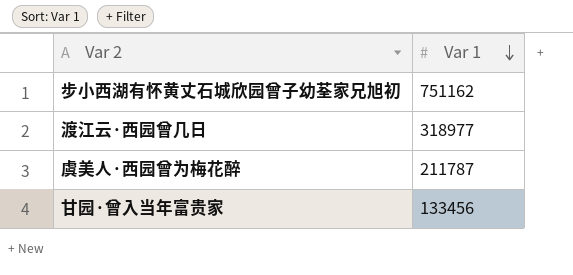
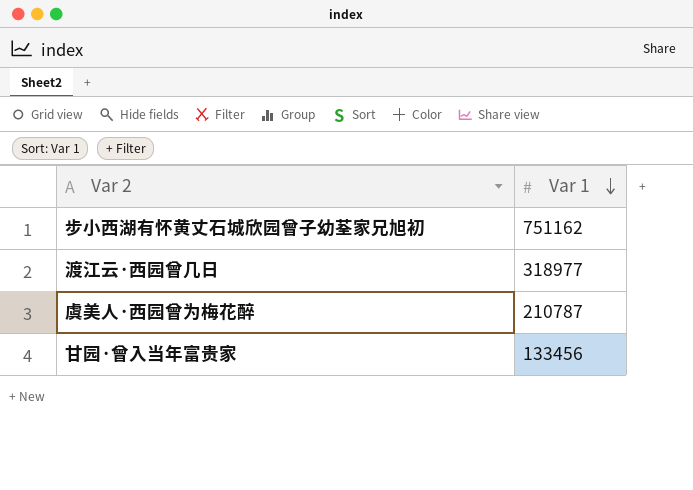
虞美人·西园曾为梅花醉 | Var 1: 211787 -> 210787

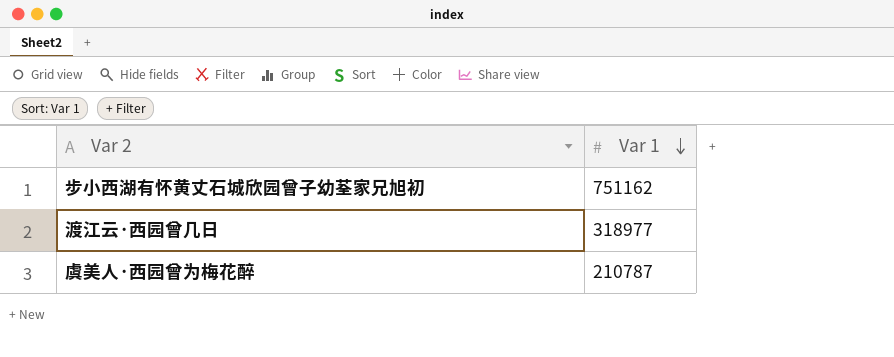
row 甘园·曾入当年富贵家: 133456 -> none

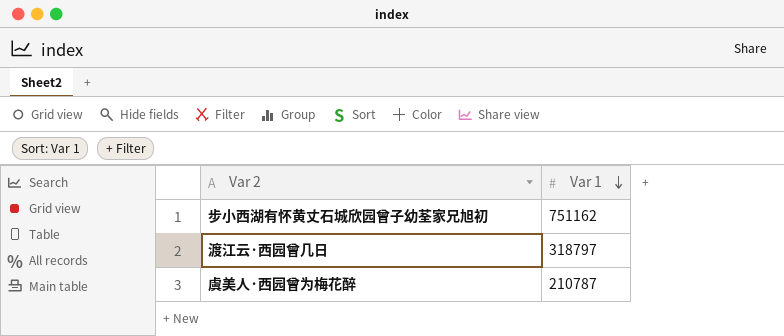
渡江云·西园曾几日 | Var 1: 318977 -> 318797

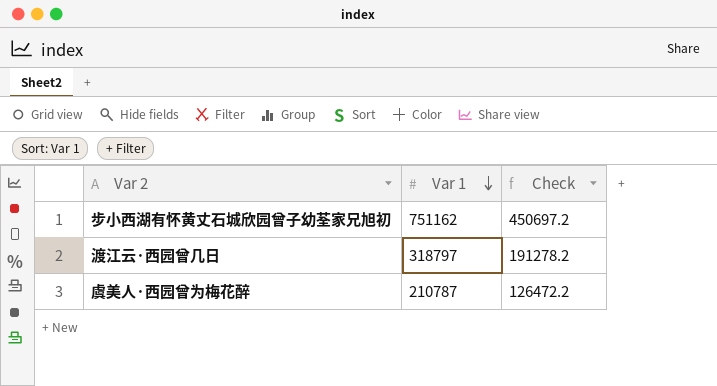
column Check | formula: none -> [Var 1] * 0.6

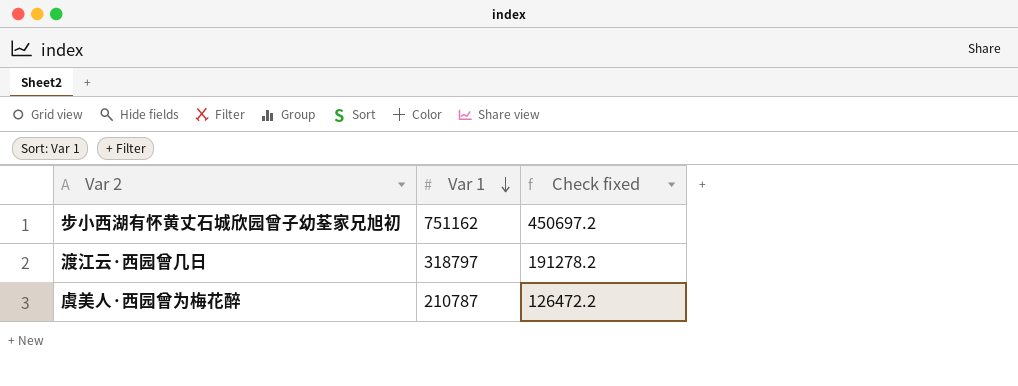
column name: Check -> Check fixed

